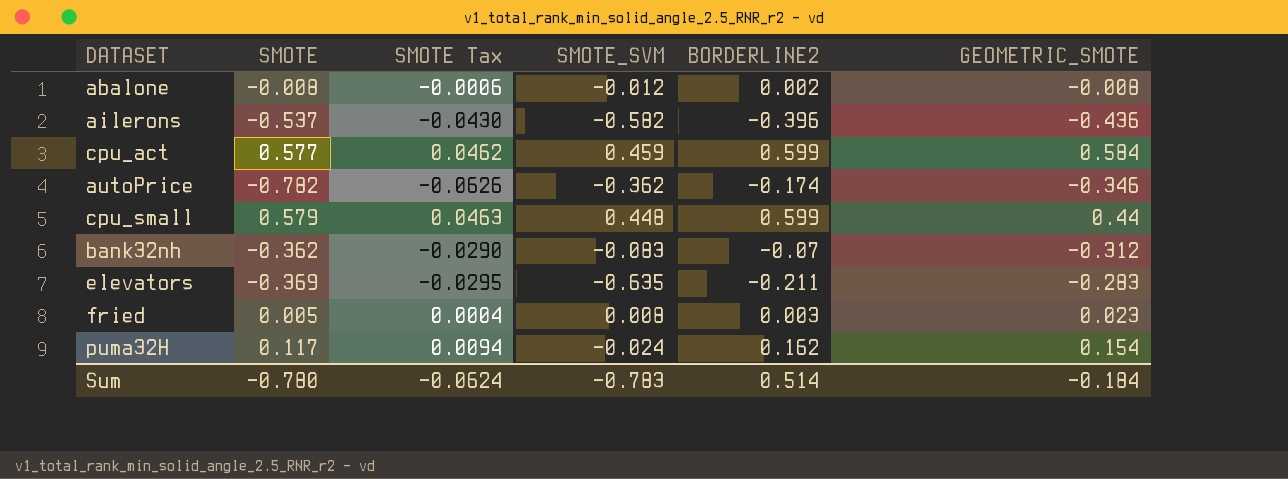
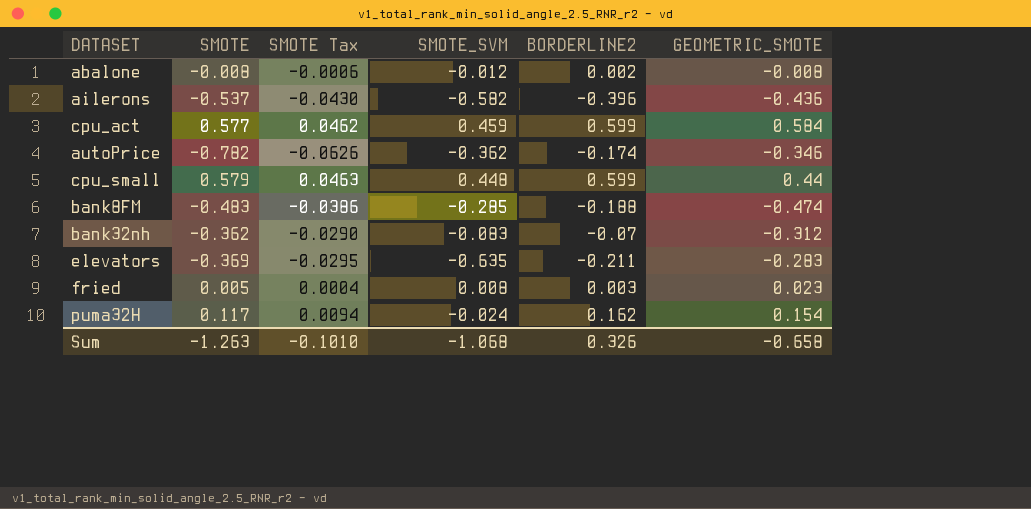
row bank8FM: none -> -0.483 | -0.0386 | -0.285 | -0.188 | -0.474
Sum | SMOTE: -0.780 -> -1.263
Sum | SMOTE Tax: -0.0624 -> -0.1010
Sum | SMOTE_SVM: -0.783 -> -1.068
Sum | BORDERLINE2: 0.514 -> 0.326
Sum | GEOMETRIC_SMOTE: -0.184 -> -0.658

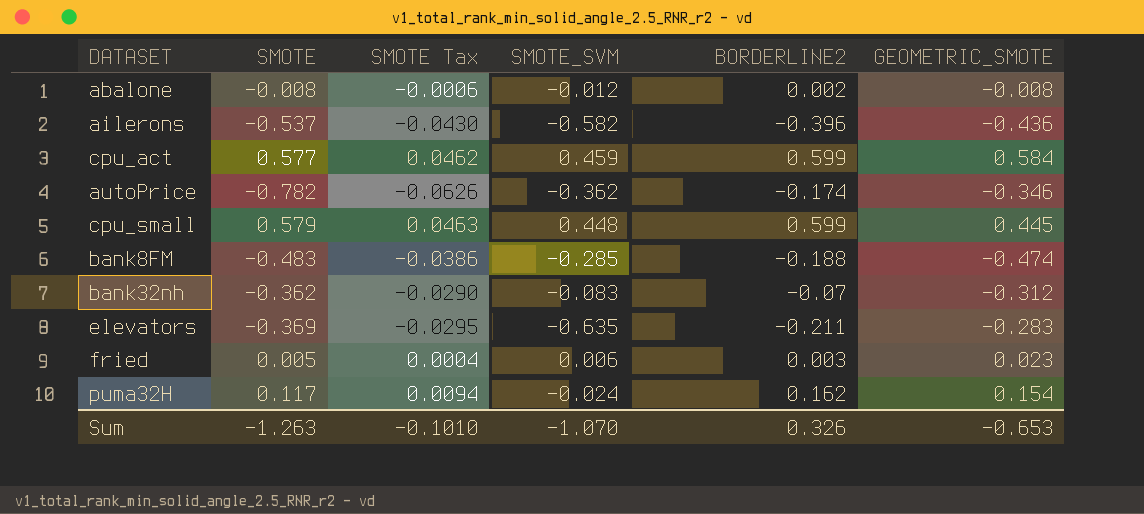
cpu_small | GEOMETRIC_SMOTE: 0.44 -> 0.445
fried | SMOTE_SVM: 0.008 -> 0.006
Sum | SMOTE_SVM: -1.068 -> -1.070
Sum | GEOMETRIC_SMOTE: -0.658 -> -0.653

